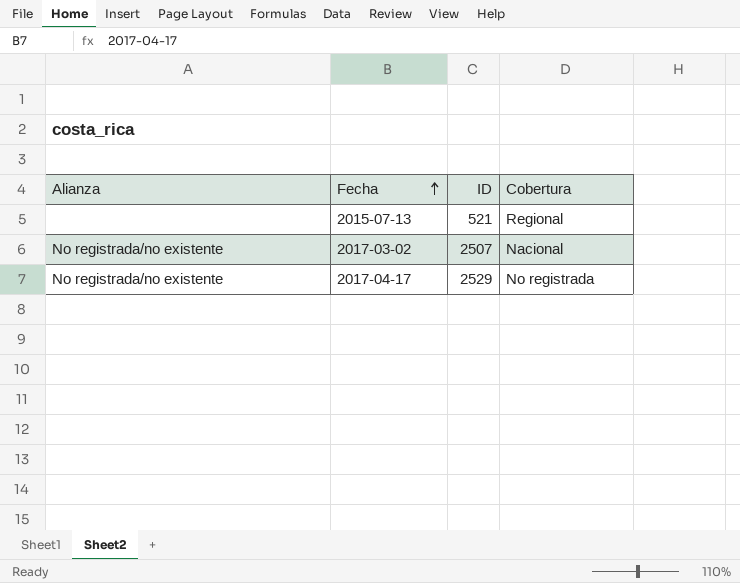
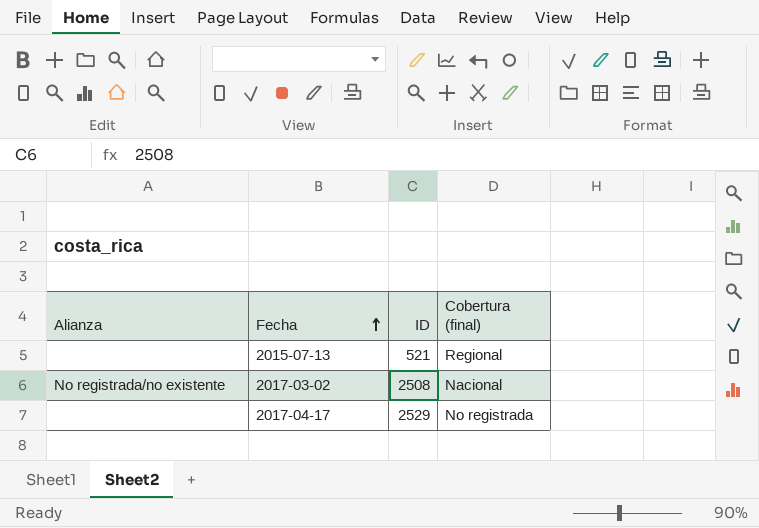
column name: Cobertura -> Cobertura (final)
2017-03-02 | ID: 2507 -> 2508
2017-04-17 | Alianza: No registrada/no existente -> none

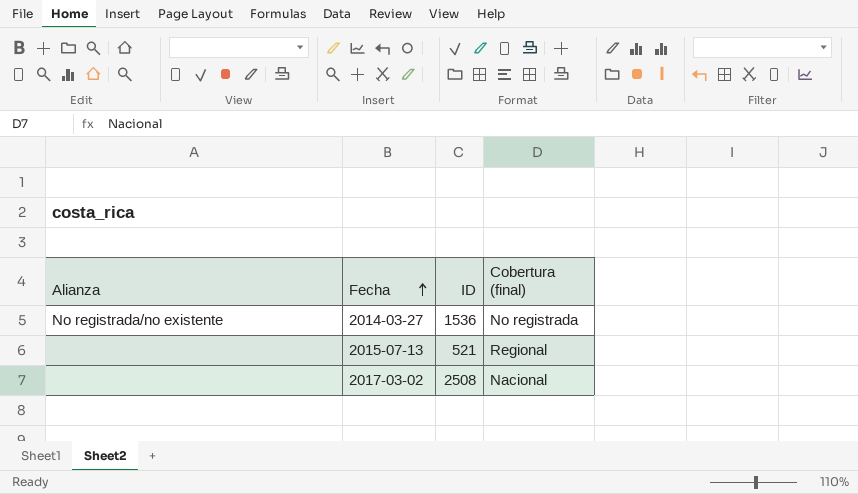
row 2017-04-17: none | 2529 | No registrada -> none
row 2014-03-27: none -> No registrada/no existente | 1536 | No registrada
2017-03-02 | Alianza: No registrada/no existente -> none

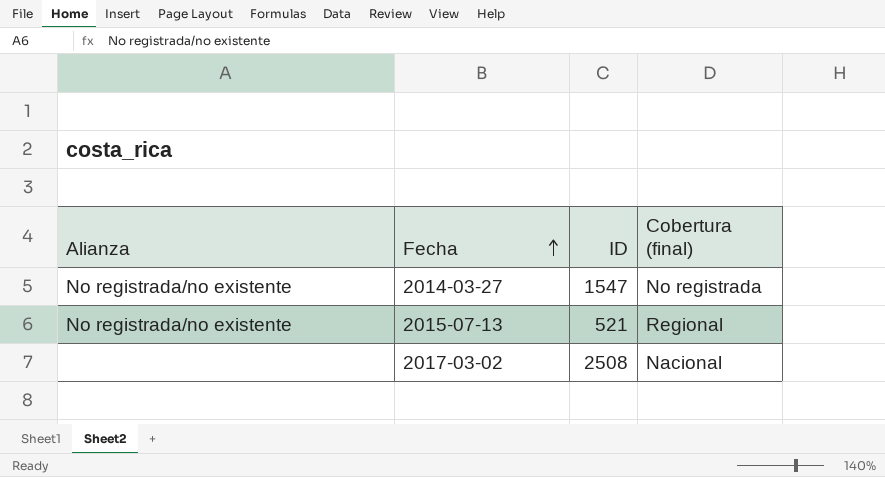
2014-03-27 | ID: 1536 -> 1547
2015-07-13 | Alianza: none -> No registrada/no existente

